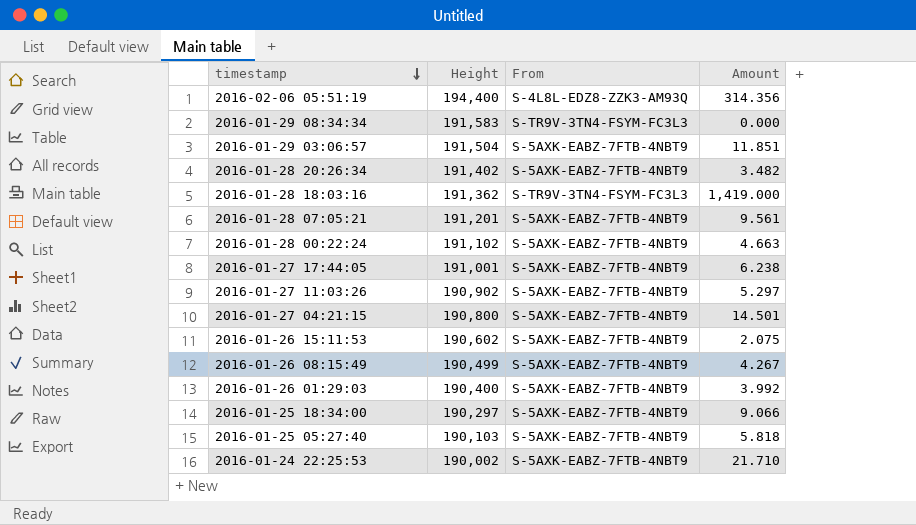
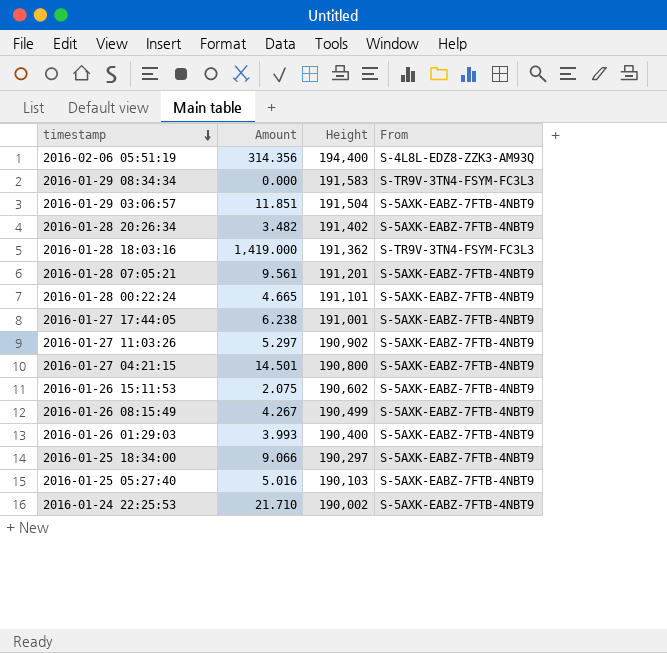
column Amount | position: 4 -> 2
2016-01-28 00:22:24 | Amount: 4.663 -> 4.665
2016-01-28 00:22:24 | Height: 191,102 -> 191,101
2016-01-26 01:29:03 | Amount: 3.992 -> 3.993
2016-01-25 05:27:40 | Amount: 5.818 -> 5.016

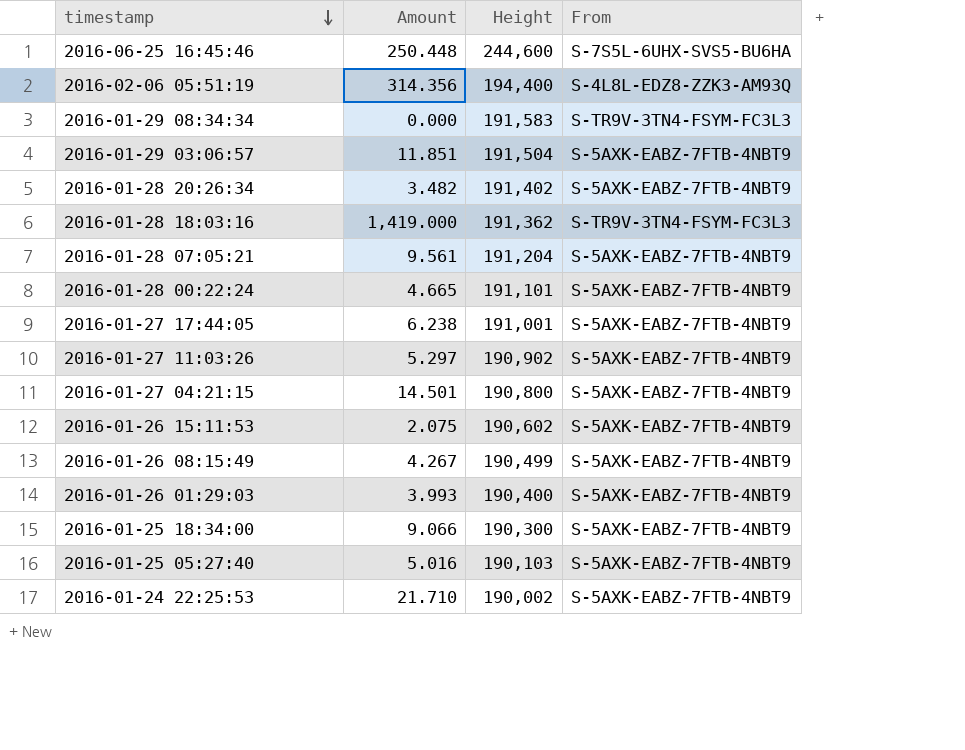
row 2016-06-25 16:45:46: none -> 250.448 | 244,600 | S-7S5L-6UHX-SVS5-BU6HA
2016-01-28 07:05:21 | Height: 191,201 -> 191,204
2016-01-25 18:34:00 | Height: 190,297 -> 190,300

